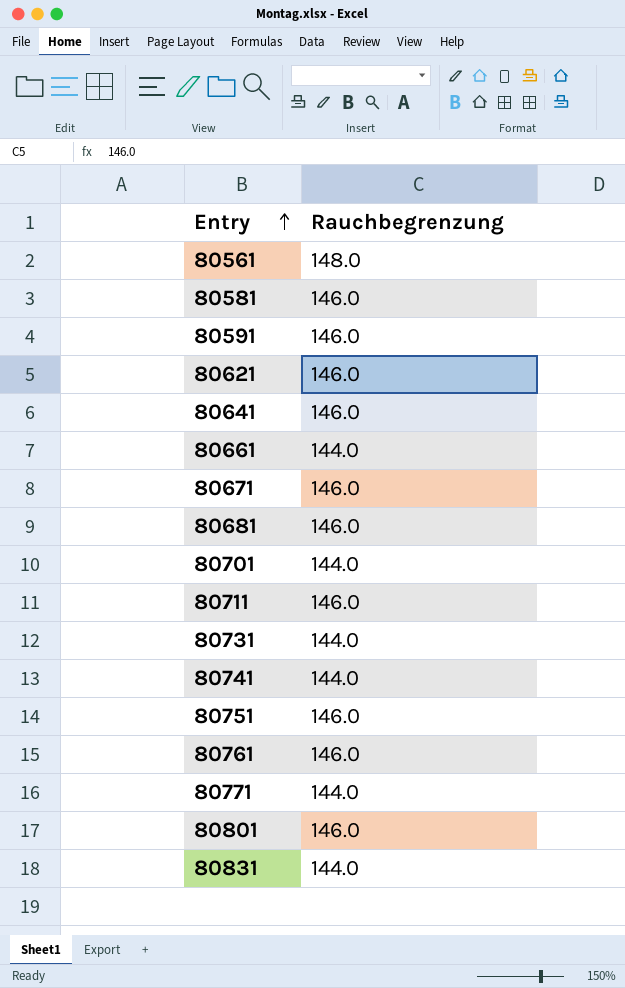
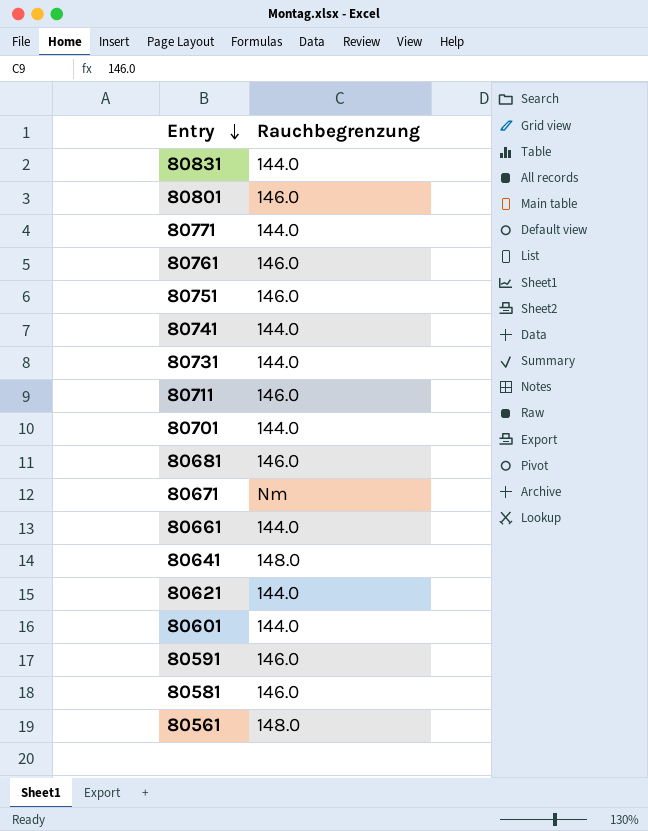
row order: Entry ascending -> Entry descending
80671 | Rauchbegrenzung: 146.0 -> Nm
80641 | Rauchbegrenzung: 146.0 -> 148.0
80621 | Rauchbegrenzung: 146.0 -> 144.0
row 80601: none -> 144.0

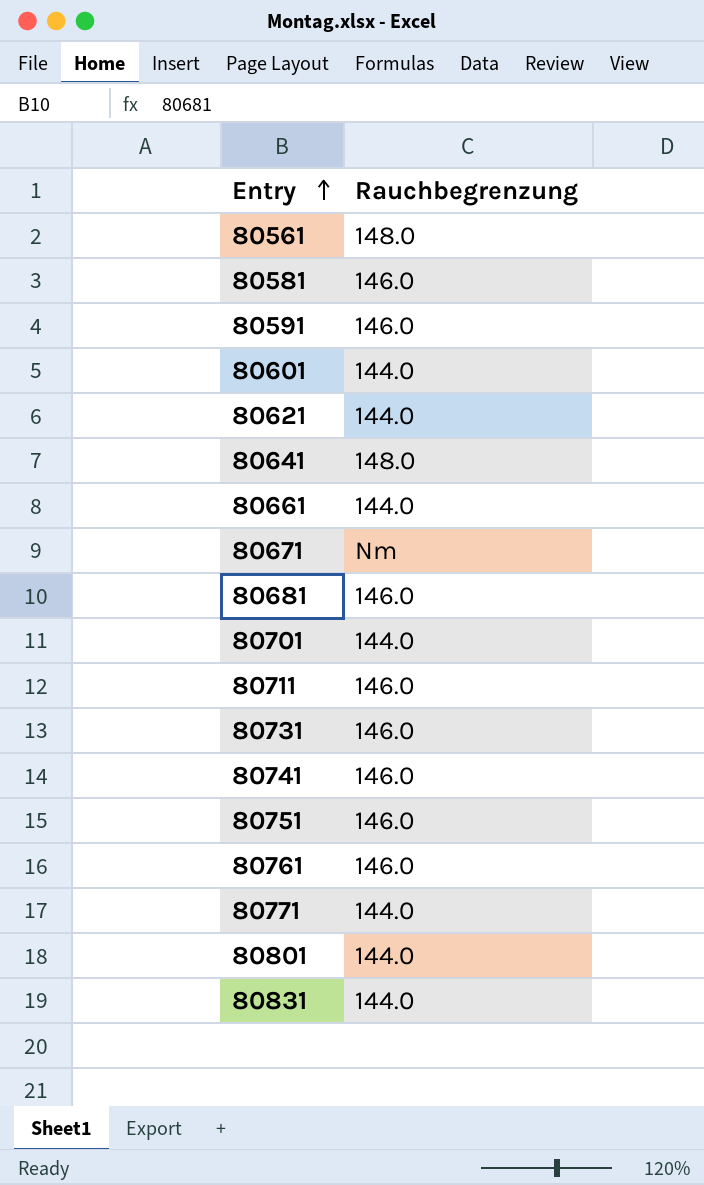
row order: Entry descending -> Entry ascending
80731 | Rauchbegrenzung: 144.0 -> 146.0
80741 | Rauchbegrenzung: 144.0 -> 146.0
80801 | Rauchbegrenzung: 146.0 -> 144.0

